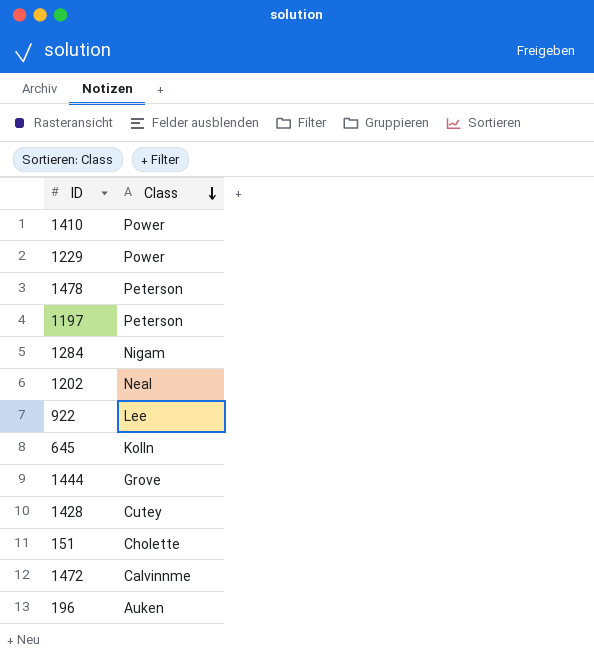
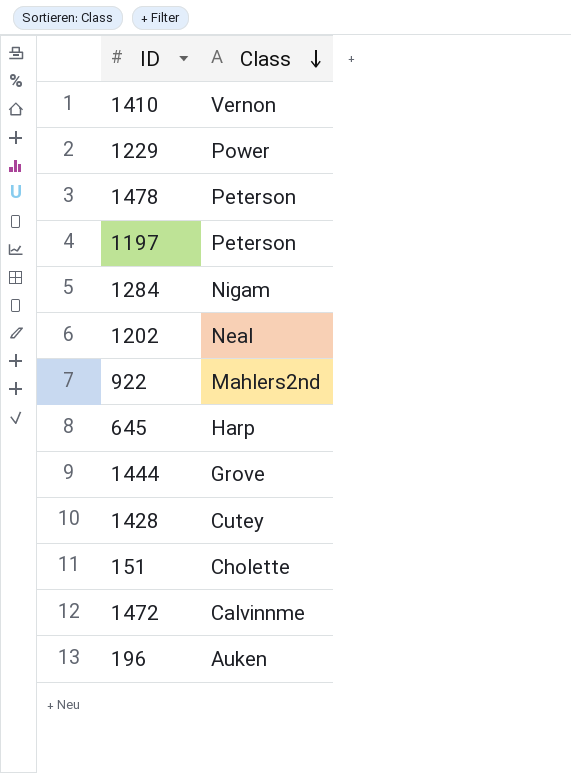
1410 | Class: Power -> Vernon
922 | Class: Lee -> Mahlers2nd
645 | Class: Kolln -> Harp

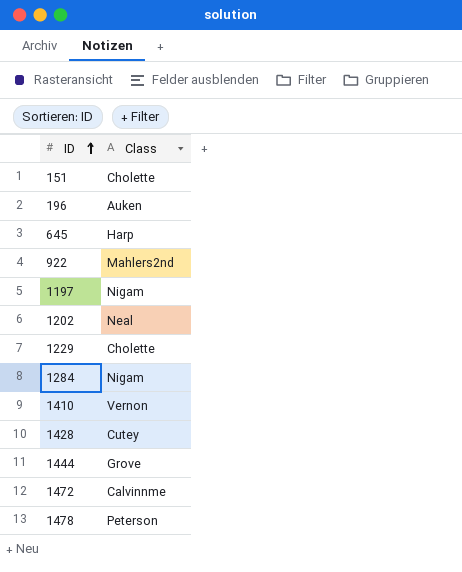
row order: Class descending -> ID ascending
1197 | Class: Peterson -> Nigam
1229 | Class: Power -> Cholette

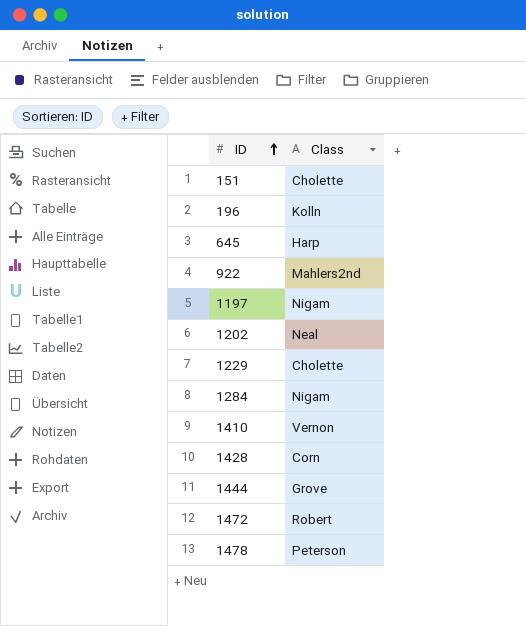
196 | Class: Auken -> Kolln
1428 | Class: Cutey -> Corn
1472 | Class: Calvinnme -> Robert

